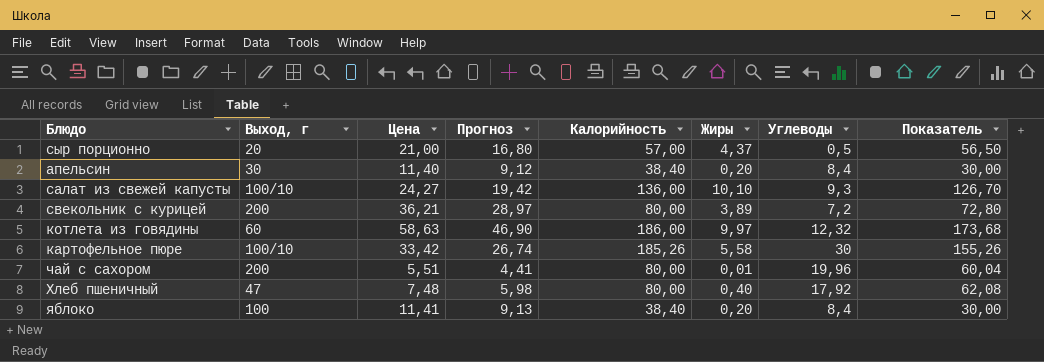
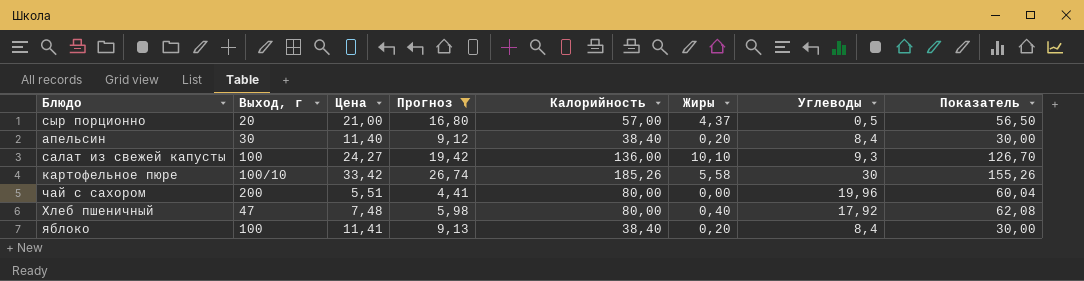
filter: none -> Прогноз <= 26,74
салат из свежей капусты | Выход, г: 100/10 -> 100
чай с сахором | Жиры: 0,01 -> 0,00

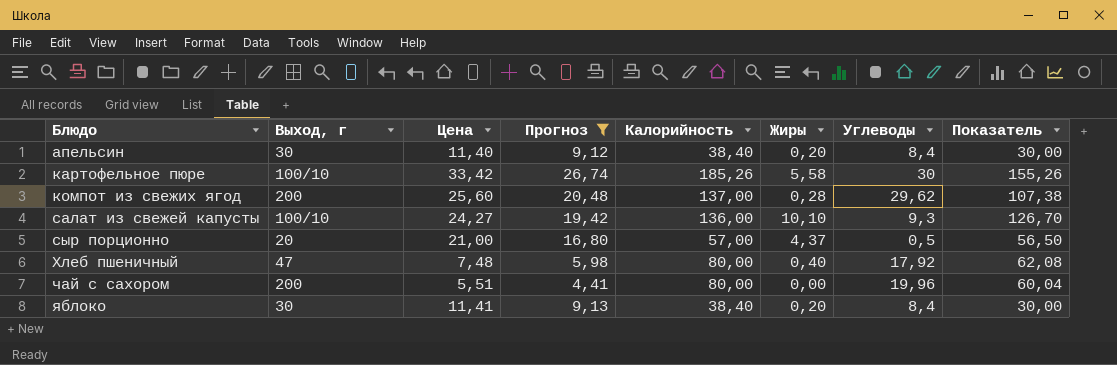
row order: none -> Блюдо ascending
row компот из свежих ягод: none -> 200 | 25,60 | 20,48 | 137,00 | 0,28 | 29,62 | 107,38
салат из свежей капусты | Выход, г: 100 -> 100/10
яблоко | Выход, г: 100 -> 30

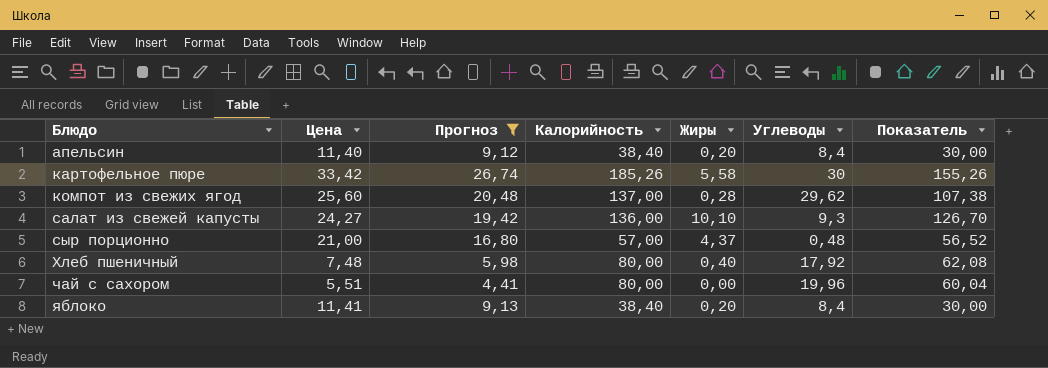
column Выход, г | position: 2 -> none
сыр порционно | Углеводы: 0,5 -> 0,48
сыр порционно | Показатель: 56,50 -> 56,52

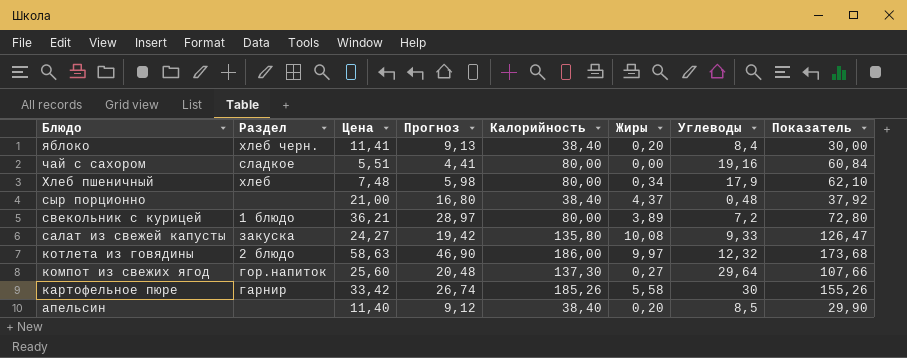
filter: Прогноз <= 26,74 -> none
row order: Блюдо ascending -> Блюдо descending
column Раздел | position: none -> 2
чай с сахором | Углеводы: 19,96 -> 19,16
чай с сахором | Показатель: 60,04 -> 60,84
Хлеб пшеничный | Жиры: 0,40 -> 0,34
Хлеб пшеничный | Углеводы: 17,92 -> 17,9
Хлеб пшеничный | Показатель: 62,08 -> 62,10
сыр порционно | Калорийность: 57,00 -> 38,40
сыр порционно | Показатель: 56,52 -> 37,92
салат из свежей капусты | Калорийность: 136,00 -> 135,80
салат из свежей капусты | Жиры: 10,10 -> 10,08
салат из свежей капусты | Углеводы: 9,3 -> 9,33
салат из свежей капусты | Показатель: 126,70 -> 126,47
компот из свежих ягод | Калорийность: 137,00 -> 137,30
компот из свежих ягод | Жиры: 0,28 -> 0,27
компот из свежих ягод | Углеводы: 29,62 -> 29,64
компот из свежих ягод | Показатель: 107,38 -> 107,66
апельсин | Углеводы: 8,4 -> 8,5
апельсин | Показатель: 30,00 -> 29,90

